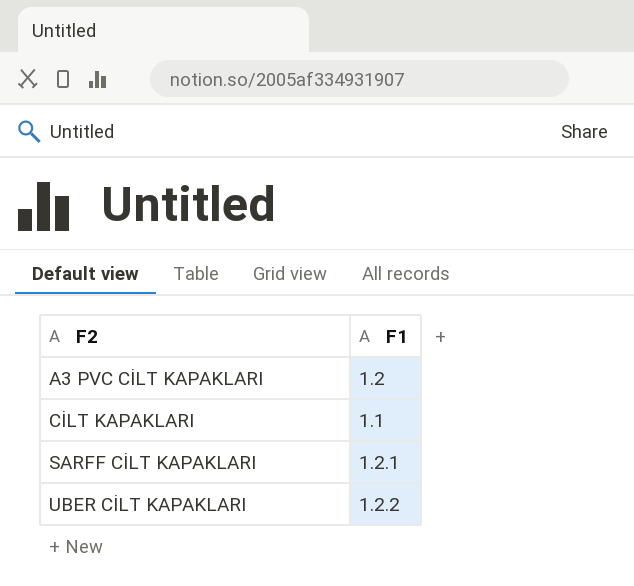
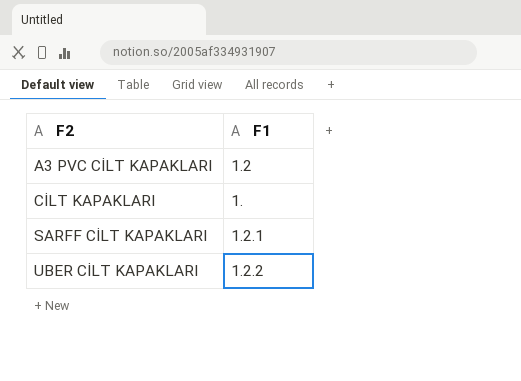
CİLT KAPAKLARI | F1: 1.1 -> 1.

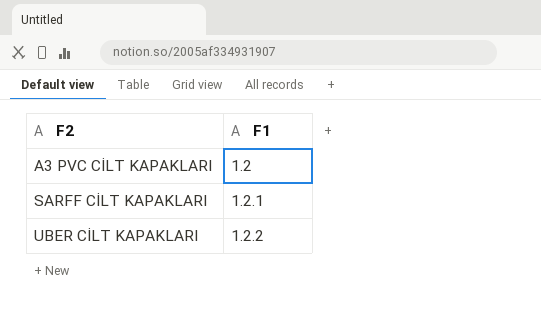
row CİLT KAPAKLARI: 1. -> none

